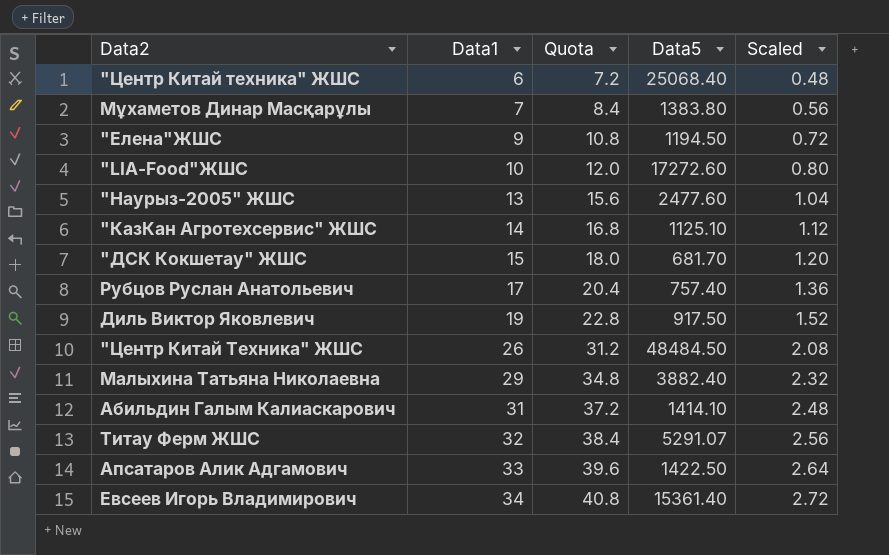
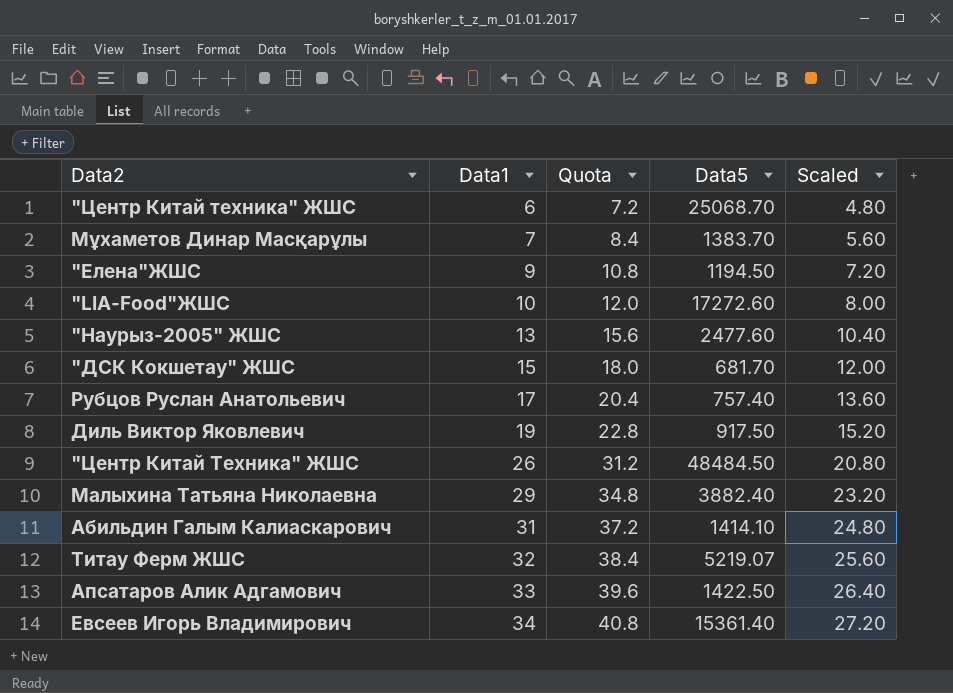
column Scaled | formula: [Data1] * 0.08 -> [Data1] * 0.8
row "КазКан Агротехсервис" ЖШС: 14 | 16.8 | 1125.10 | 1.12 -> none
"Центр Китай техника" ЖШС | Data5: 25068.40 -> 25068.70
Мұхаметов Динар Масқарұлы | Data5: 1383.80 -> 1383.70
Титау Ферм ЖШС | Data5: 5291.07 -> 5219.07

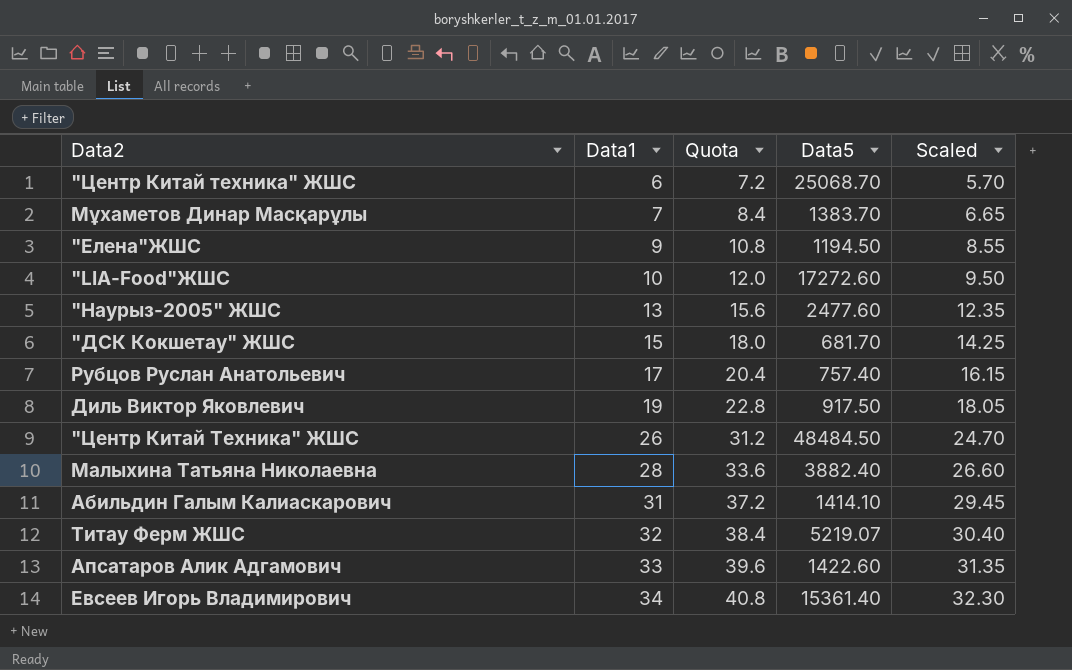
column Scaled | formula: [Data1] * 0.8 -> [Data1] * 0.95
Малыхина Татьяна Николаевна | Data1: 29 -> 28
Малыхина Татьяна Николаевна | Quota: 34.8 -> 33.6
Апсатаров Алик Адгамович | Data5: 1422.50 -> 1422.60

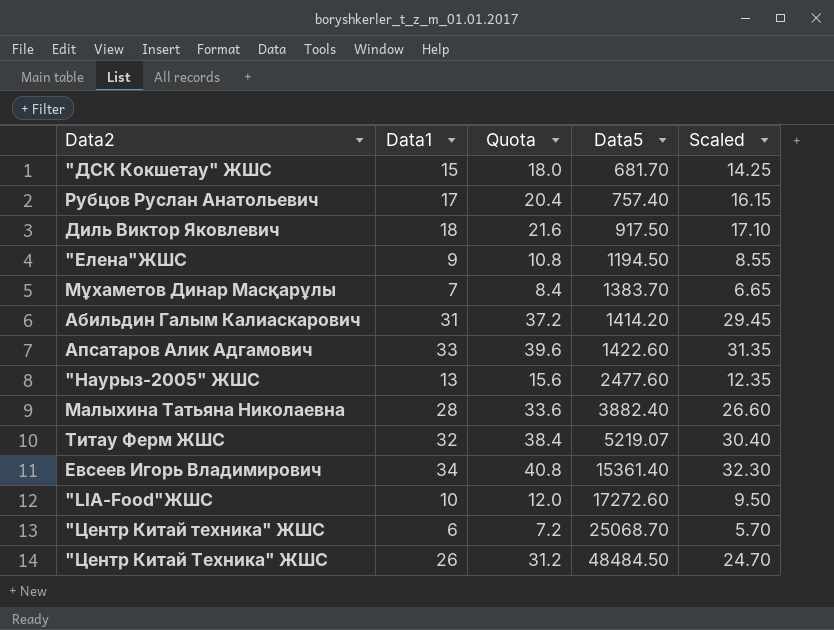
row order: Data1 ascending -> Data5 ascending
Диль Виктор Яковлевич | Data1: 19 -> 18
Диль Виктор Яковлевич | Quota: 22.8 -> 21.6
Диль Виктор Яковлевич | Scaled: 18.05 -> 17.10
Абильдин Галым Калиаскарович | Data5: 1414.10 -> 1414.20

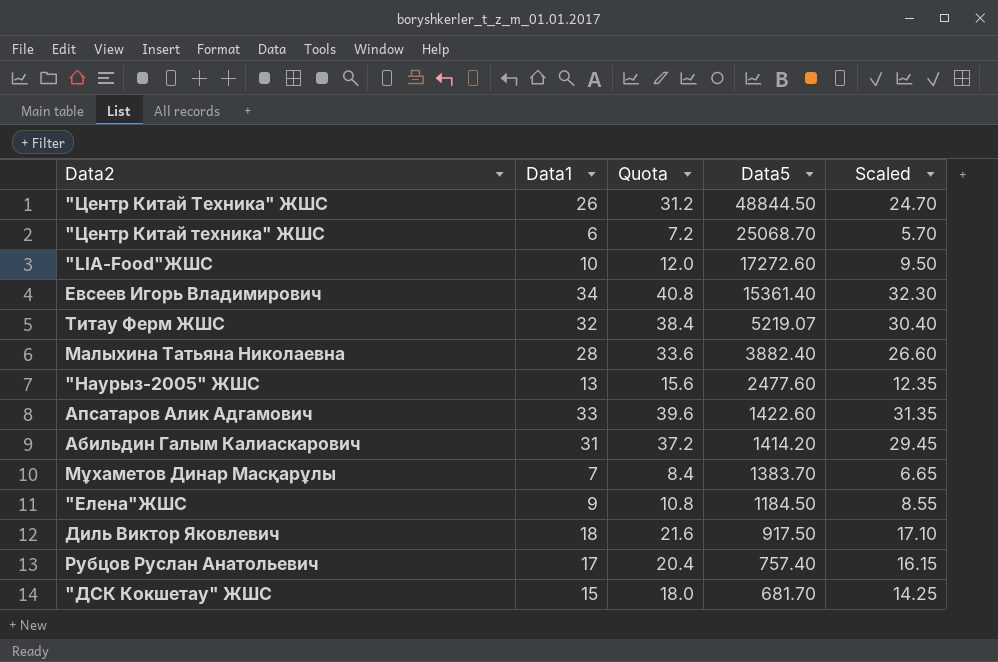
row order: Data5 ascending -> Data5 descending
"Центр Китай Техника" ЖШС | Data5: 48484.50 -> 48844.50
"Елена"ЖШС | Data5: 1194.50 -> 1184.50

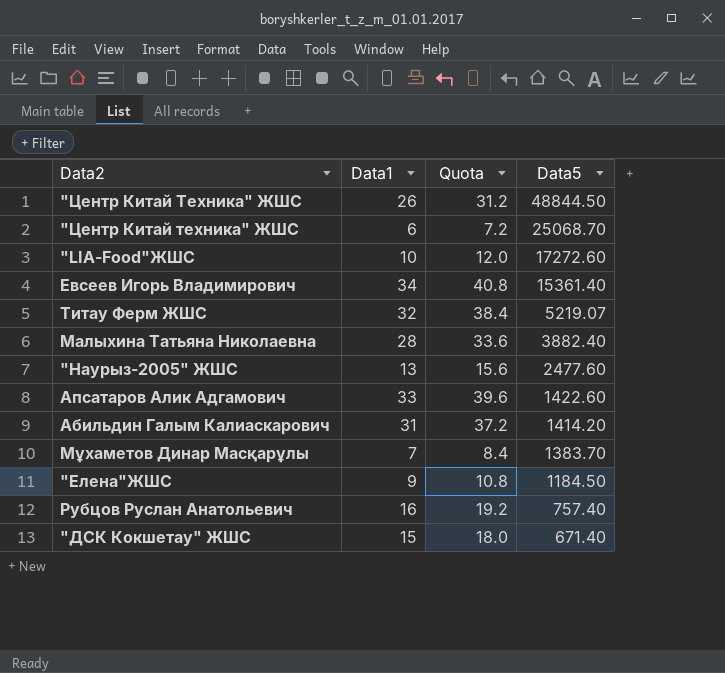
column Scaled | formula: [Data1] * 0.95 -> none
row Диль Виктор Яковлевич: 18 | 21.6 | 917.50 | 17.10 -> none
Рубцов Руслан Анатольевич | Data1: 17 -> 16
Рубцов Руслан Анатольевич | Quota: 20.4 -> 19.2
"ДСК Кокшетау" ЖШС | Data5: 681.70 -> 671.40

